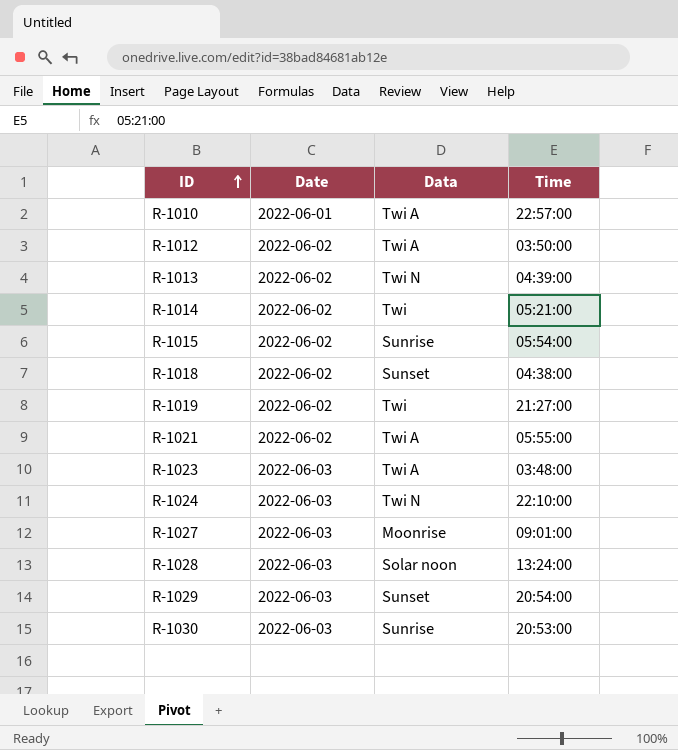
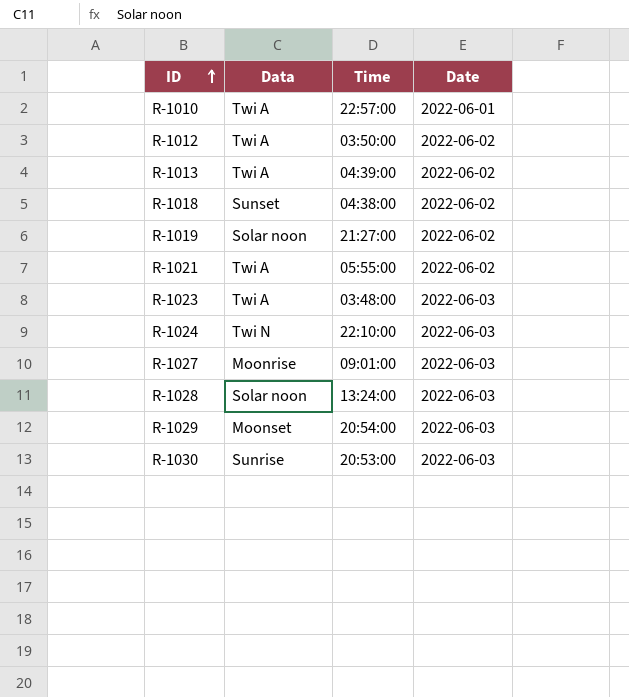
column Date | position: 2 -> 4
row R-1014: 2022-06-02 | Twi | 05:21:00 -> none
row R-1015: 2022-06-02 | Sunrise | 05:54:00 -> none
R-1013 | Data: Twi N -> Twi A
R-1019 | Data: Twi -> Solar noon
R-1029 | Data: Sunset -> Moonset

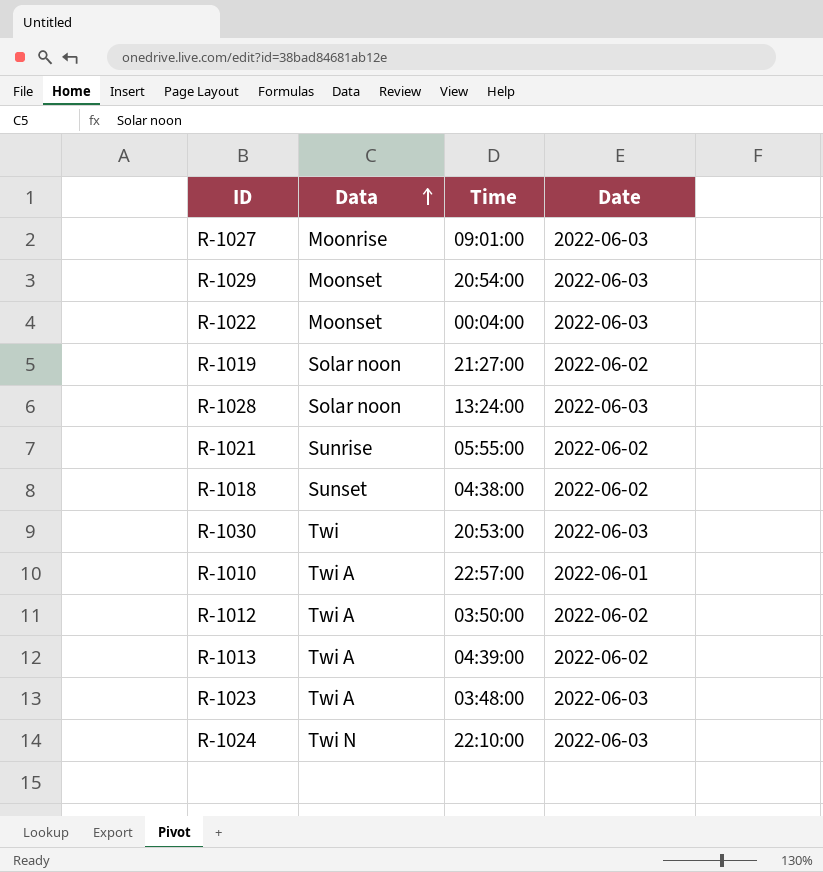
row order: ID ascending -> Data ascending
row R-1022: none -> Moonset | 00:04:00 | 2022-06-03
R-1021 | Data: Twi A -> Sunrise
R-1030 | Data: Sunrise -> Twi

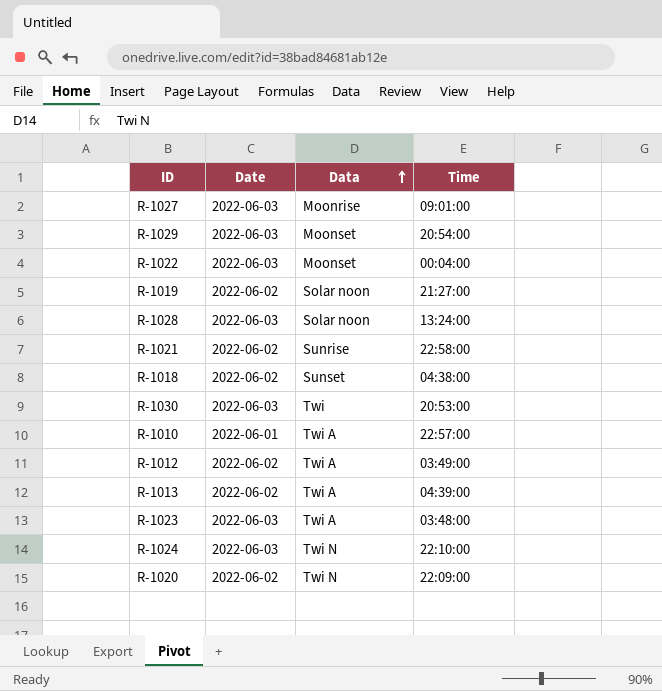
column Date | position: 4 -> 2
R-1021 | Time: 05:55:00 -> 22:58:00
R-1012 | Time: 03:50:00 -> 03:49:00
row R-1020: none -> 2022-06-02 | Twi N | 22:09:00

